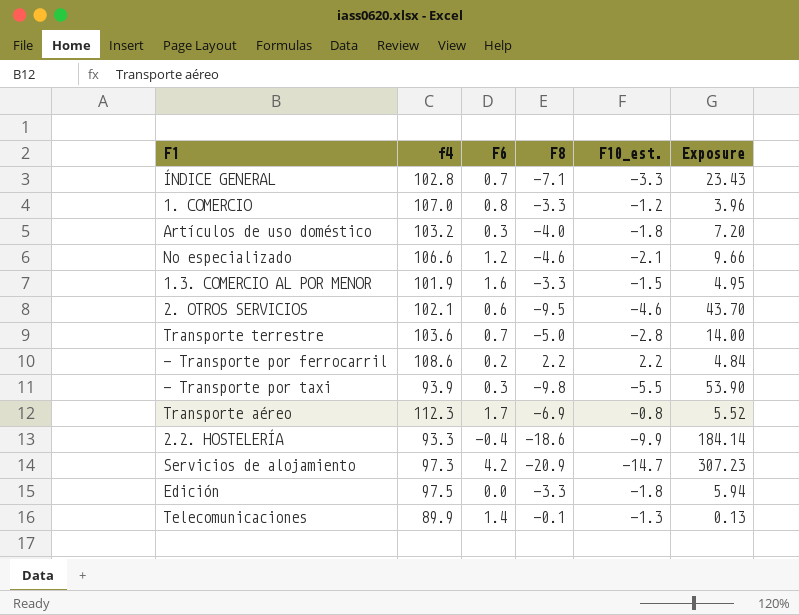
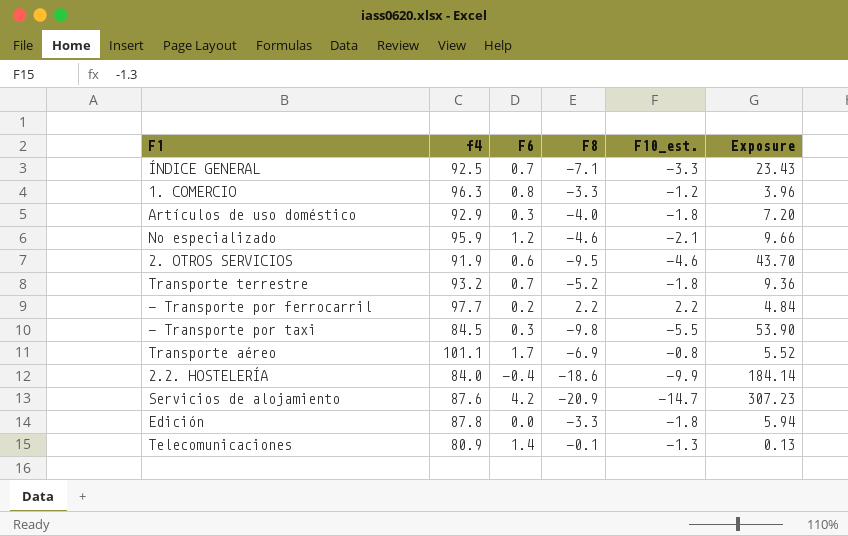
row 1.3. COMERCIO AL POR MENOR: 101.9 | 1.6 | -3.3 | -1.5 | 4.95 -> none
ÍNDICE GENERAL | f4: 102.8 -> 92.5
1. COMERCIO | f4: 107.0 -> 96.3
Artículos de uso doméstico | f4: 103.2 -> 92.9
No especializado | f4: 106.6 -> 95.9
2. OTROS SERVICIOS | f4: 102.1 -> 91.9
Transporte terrestre | f4: 103.6 -> 93.2
Transporte terrestre | F8: -5.0 -> -5.2
Transporte terrestre | F10_est.: -2.8 -> -1.8
Transporte terrestre | Exposure: 14.00 -> 9.36
- Transporte por ferrocarril | f4: 108.6 -> 97.7
- Transporte por taxi | f4: 93.9 -> 84.5
Transporte aéreo | f4: 112.3 -> 101.1
2.2. HOSTELERÍA | f4: 93.3 -> 84.0
Servicios de alojamiento | f4: 97.3 -> 87.6
Edición | f4: 97.5 -> 87.8
Telecomunicaciones | f4: 89.9 -> 80.9

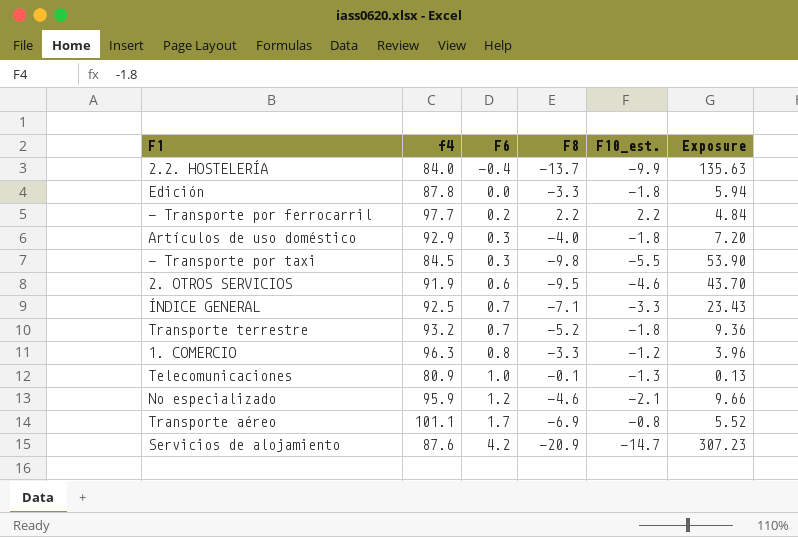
row order: none -> F6 ascending
2.2. HOSTELERÍA | F8: -18.6 -> -13.7
2.2. HOSTELERÍA | Exposure: 184.14 -> 135.63
Telecomunicaciones | F6: 1.4 -> 1.0

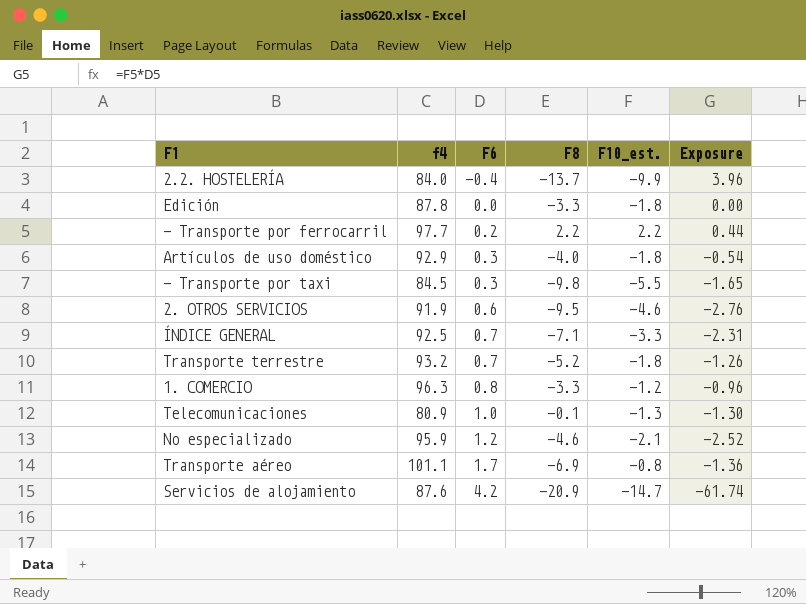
column Exposure | formula: [F8] * [F10_est.] -> [F6] * [F10_est.]

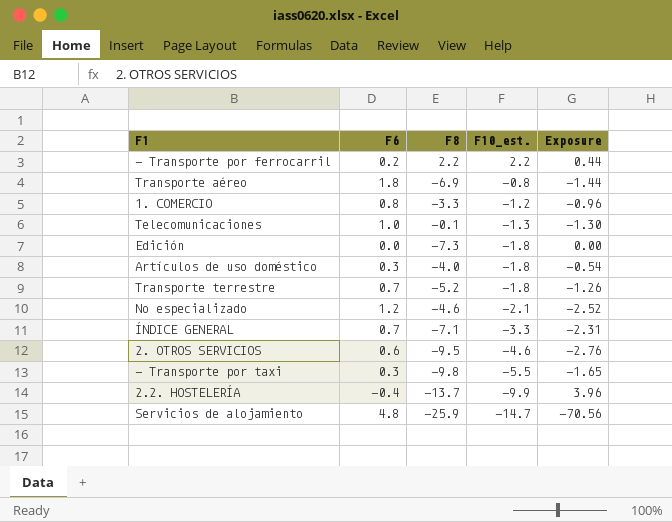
row order: F6 ascending -> F10_est. descending
column f4 | position: 2 -> none
Transporte aéreo | F6: 1.7 -> 1.8
Transporte aéreo | Exposure: -1.36 -> -1.44
Edición | F8: -3.3 -> -7.3
Servicios de alojamiento | F6: 4.2 -> 4.8
Servicios de alojamiento | F8: -20.9 -> -25.9
Servicios de alojamiento | Exposure: -61.74 -> -70.56

